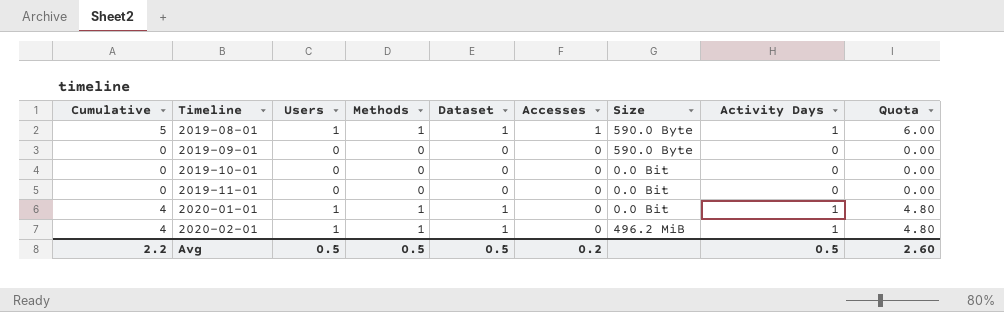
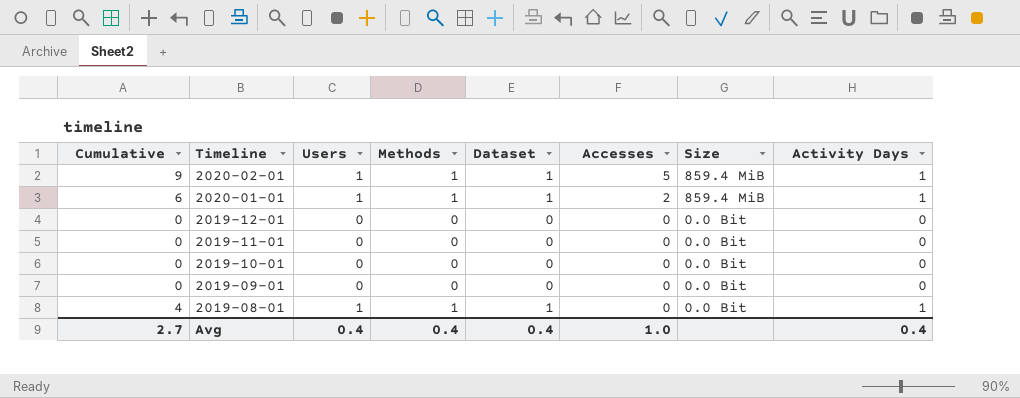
row order: Timeline ascending -> Timeline descending
column Quota | formula: [Cumulative] * 1.2 -> none
2020-02-01 | Cumulative: 4 -> 9
2020-02-01 | Accesses: 0 -> 5
2020-02-01 | Size: 496.2 MiB -> 859.4 MiB
2020-01-01 | Cumulative: 4 -> 6
2020-01-01 | Accesses: 0 -> 2
2020-01-01 | Size: 0.0 Bit -> 859.4 MiB
row 2019-12-01: none -> 0 | 0 | 0 | 0 | 0 | 0.0 Bit | 0
2019-09-01 | Size: 590.0 Byte -> 0.0 Bit
2019-08-01 | Cumulative: 5 -> 4
2019-08-01 | Accesses: 1 -> 0
2019-08-01 | Size: 590.0 Byte -> 0.0 Bit
Avg | Cumulative: 2.2 -> 2.7
Avg | Users: 0.5 -> 0.4
Avg | Methods: 0.5 -> 0.4
Avg | Dataset: 0.5 -> 0.4
Avg | Accesses: 0.2 -> 1.0
Avg | Activity Days: 0.5 -> 0.4

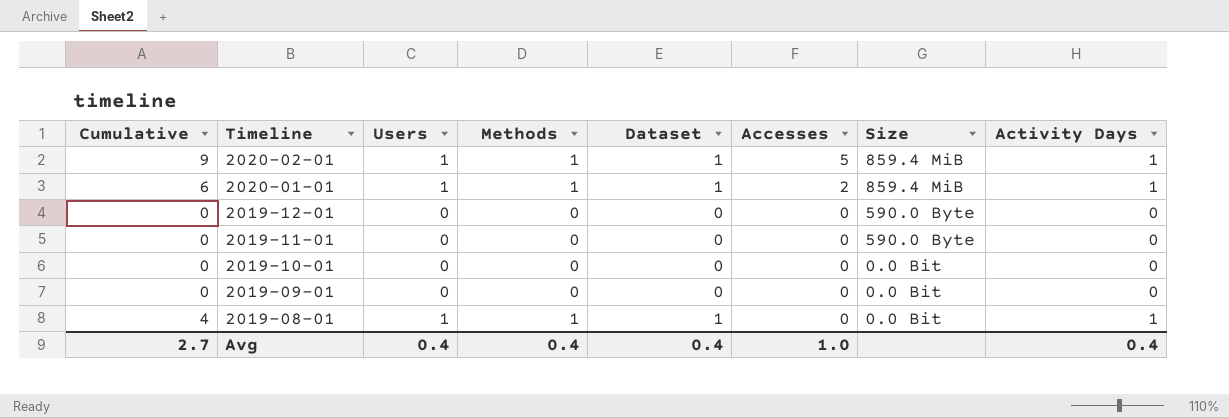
2019-12-01 | Size: 0.0 Bit -> 590.0 Byte
2019-11-01 | Size: 0.0 Bit -> 590.0 Byte

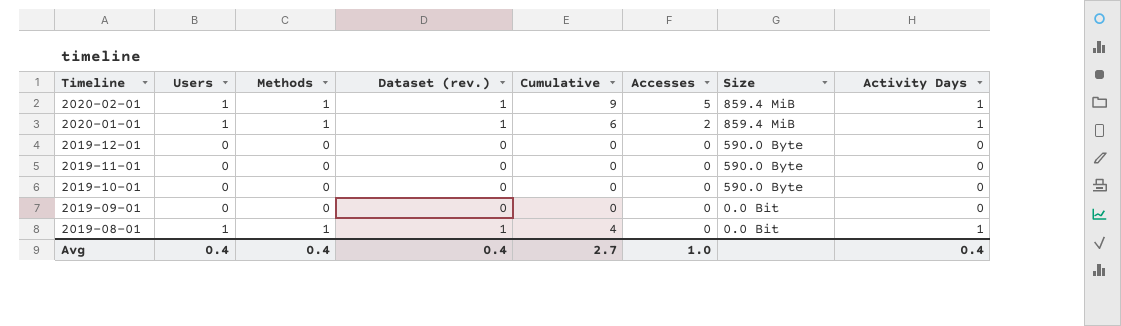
column name: Dataset -> Dataset (rev.)
column Cumulative | position: 1 -> 5
2019-10-01 | Size: 0.0 Bit -> 590.0 Byte

